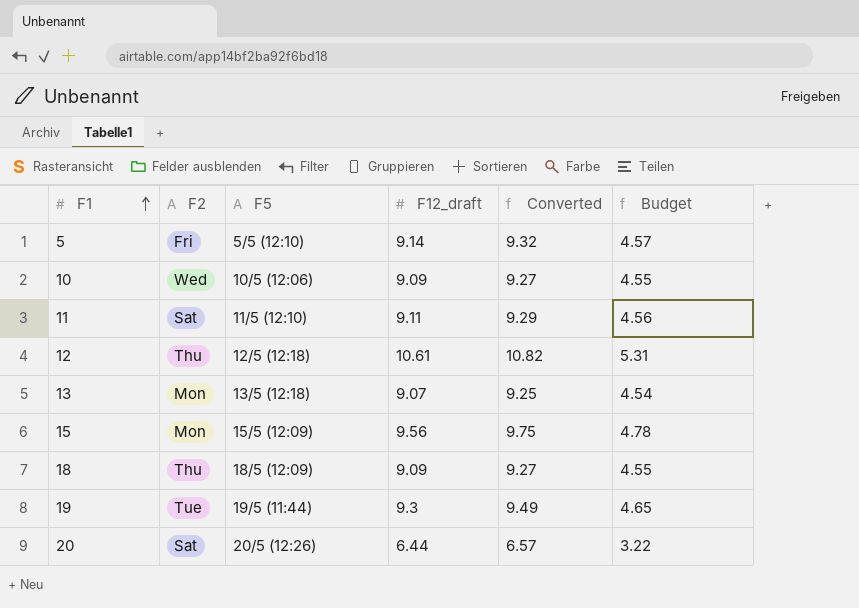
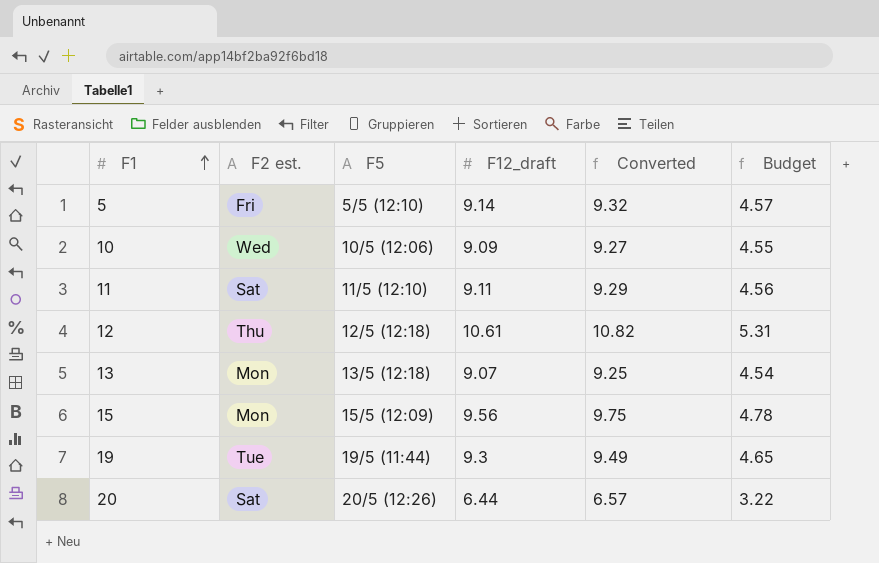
column name: F2 -> F2 est.
row 18: Thu | 18/5 (12:09) | 9.09 | 9.27 | 4.55 -> none

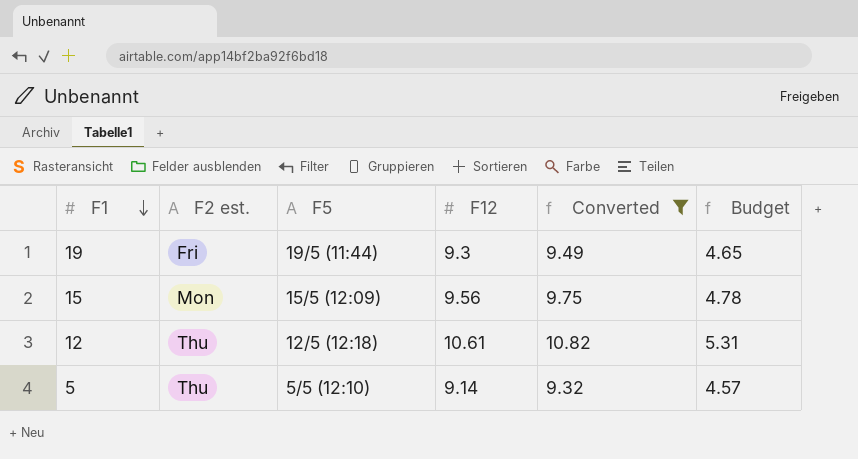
filter: none -> Converted >= 9.32
row order: F1 ascending -> F1 descending
column name: F12_draft -> F12
19 | F2 est.: Tue -> Fri
5 | F2 est.: Fri -> Thu

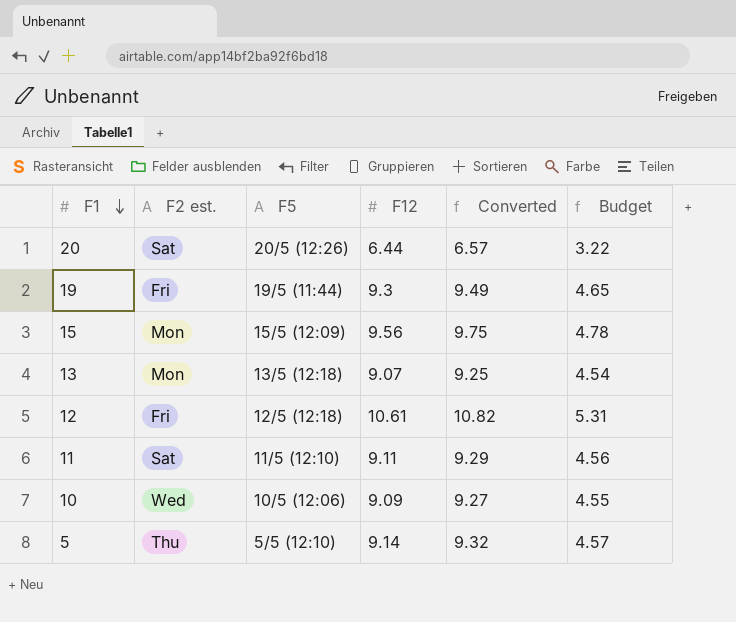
filter: Converted >= 9.32 -> none
12 | F2 est.: Thu -> Fri

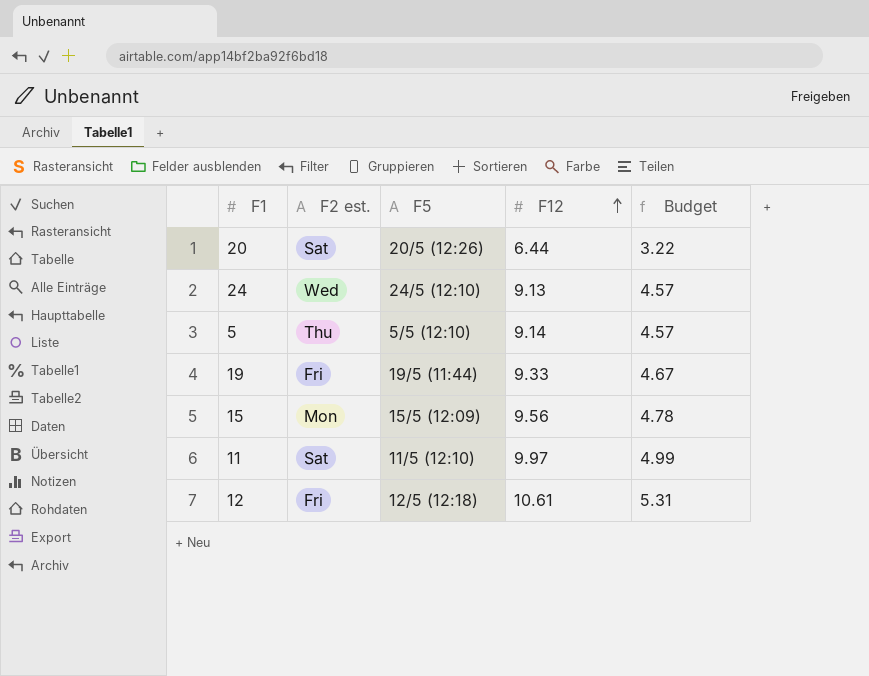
row order: F1 descending -> F12 ascending
column Converted | formula: [F12] * 1.02 -> none
row 13: Mon | 13/5 (12:18) | 9.07 | 9.25 | 4.54 -> none
row 10: Wed | 10/5 (12:06) | 9.09 | 9.27 | 4.55 -> none
row 24: none -> Wed | 24/5 (12:10) | 9.13 | 4.57
19 | F12: 9.3 -> 9.33
19 | Budget: 4.65 -> 4.67
11 | F12: 9.11 -> 9.97
11 | Budget: 4.56 -> 4.99

